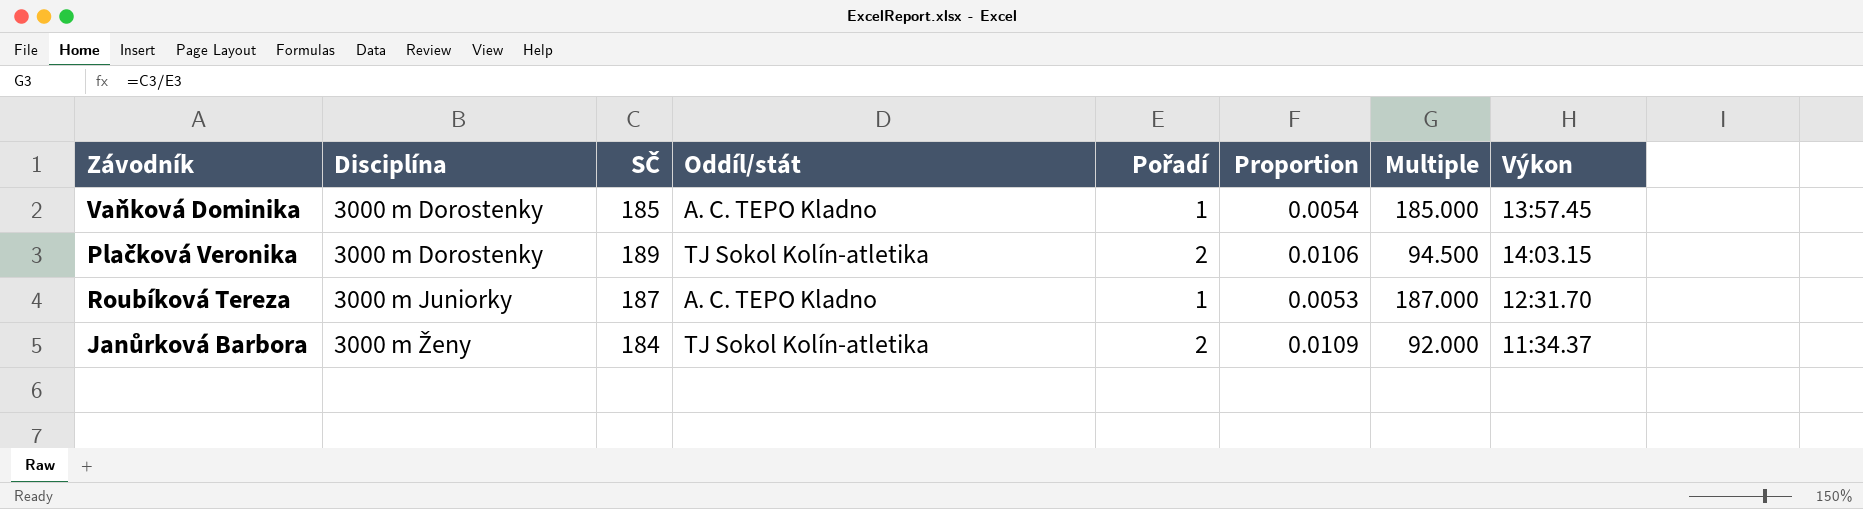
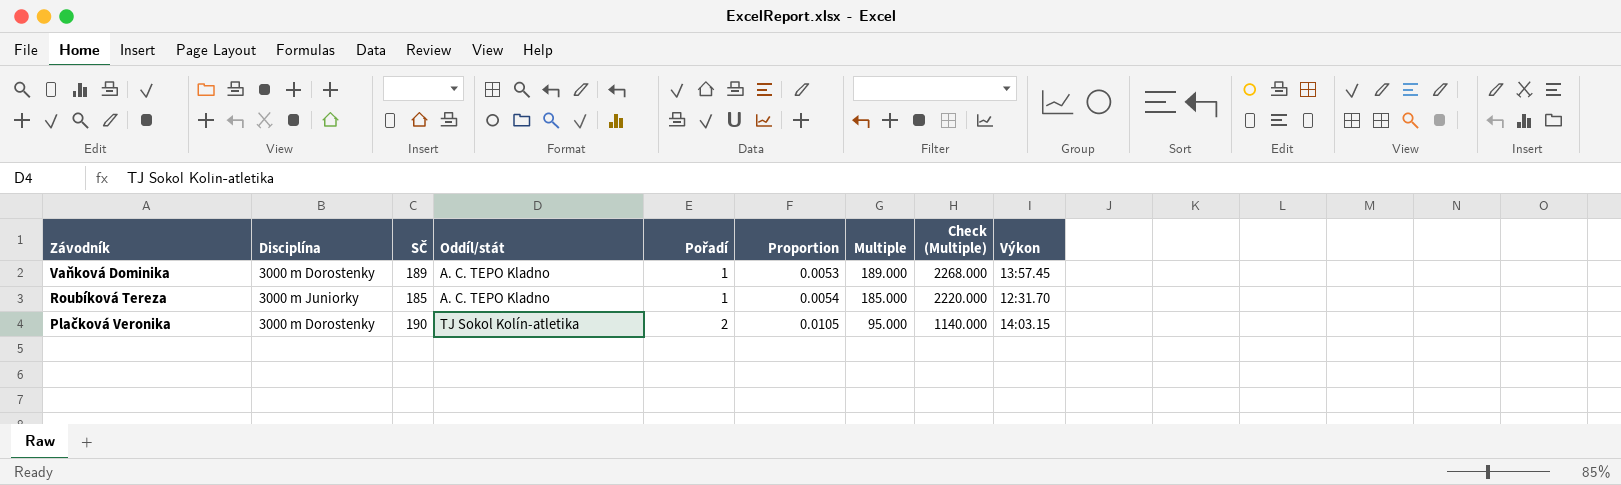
row order: Disciplína ascending -> Závodník descending
column Check (Multiple) | formula: none -> [Multiple] * 12
row Janůrková Barbora: 3000 m Ženy | 184 | TJ Sokol Kolín-atletika | 2 | 0.0109 | 92.000 | 11:34.37 -> none
Vaňková Dominika | SČ: 185 -> 189
Vaňková Dominika | Proportion: 0.0054 -> 0.0053
Vaňková Dominika | Multiple: 185.000 -> 189.000
Roubíková Tereza | SČ: 187 -> 185
Roubíková Tereza | Proportion: 0.0053 -> 0.0054
Roubíková Tereza | Multiple: 187.000 -> 185.000
Plačková Veronika | SČ: 189 -> 190
Plačková Veronika | Proportion: 0.0106 -> 0.0105
Plačková Veronika | Multiple: 94.500 -> 95.000

